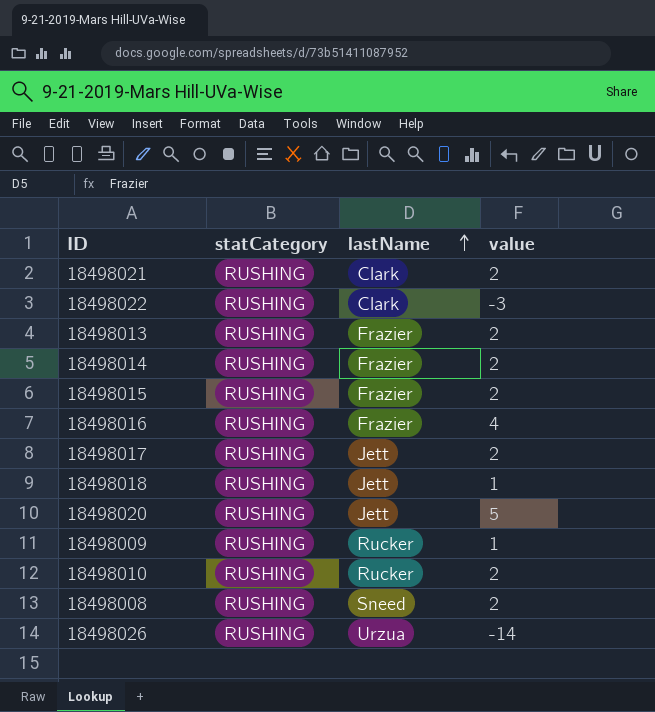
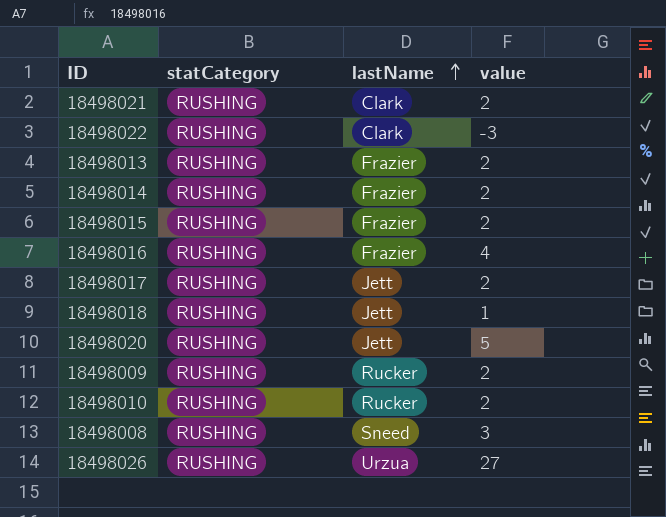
18498009 | value: 1 -> 2
18498008 | value: 2 -> 3
18498026 | value: -14 -> 27

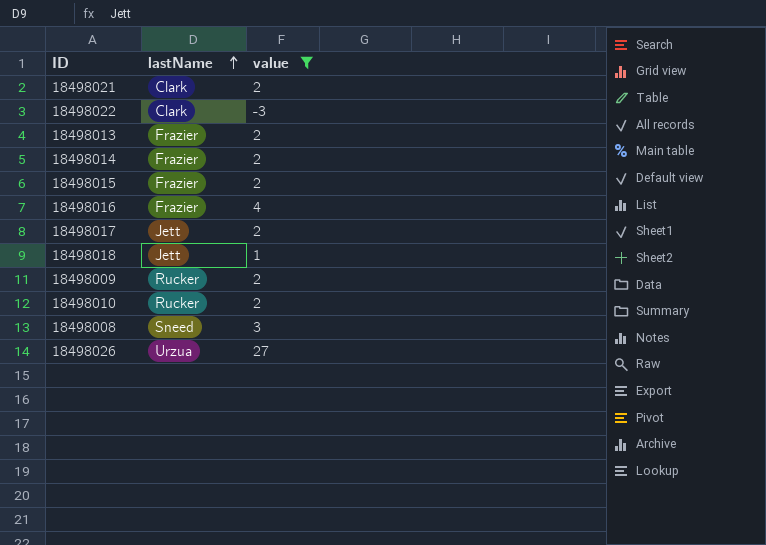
filter: none -> value != 5
column statCategory | position: 2 -> none

